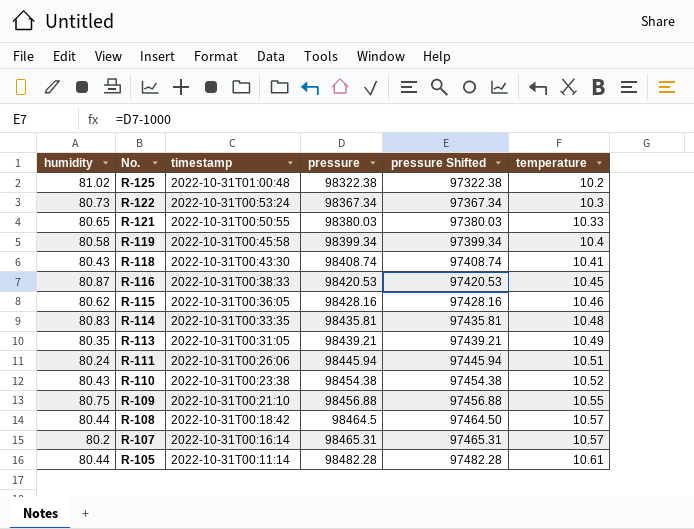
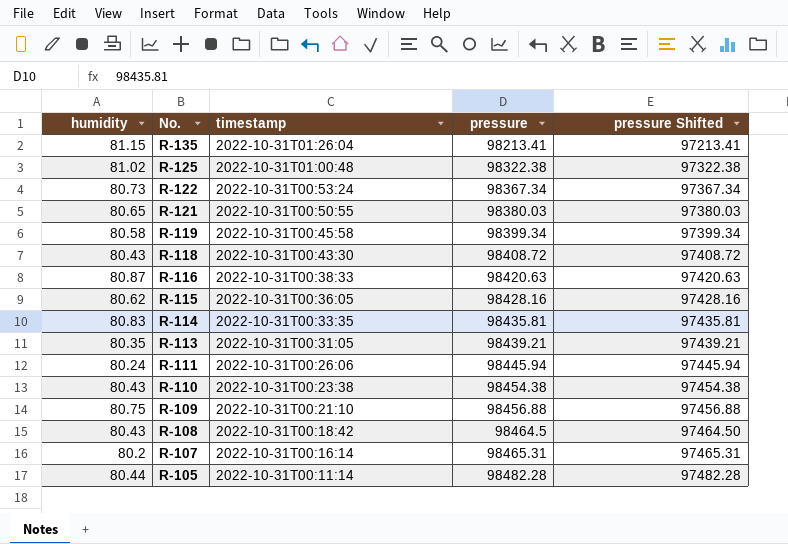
column temperature | position: 6 -> none
row R-135: none -> 81.15 | 2022-10-31T01:26:04 | 98213.41 | 97213.41
R-118 | pressure: 98408.74 -> 98408.72
R-118 | pressure Shifted: 97408.74 -> 97408.72
R-116 | pressure: 98420.53 -> 98420.63
R-116 | pressure Shifted: 97420.53 -> 97420.63
R-108 | humidity: 80.44 -> 80.43

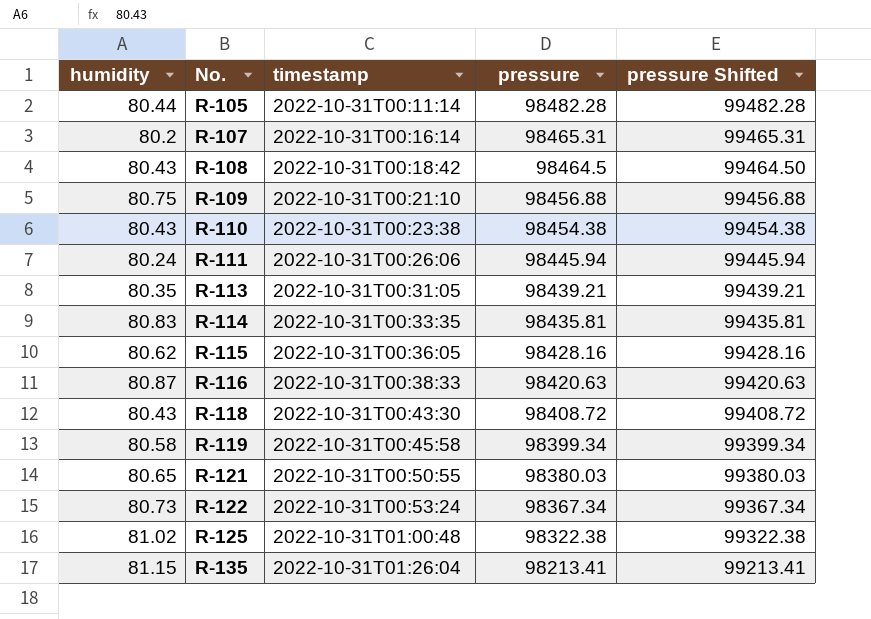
row order: No. descending -> No. ascending
column pressure Shifted | formula: [pressure] - 1000 -> [pressure] + 1000

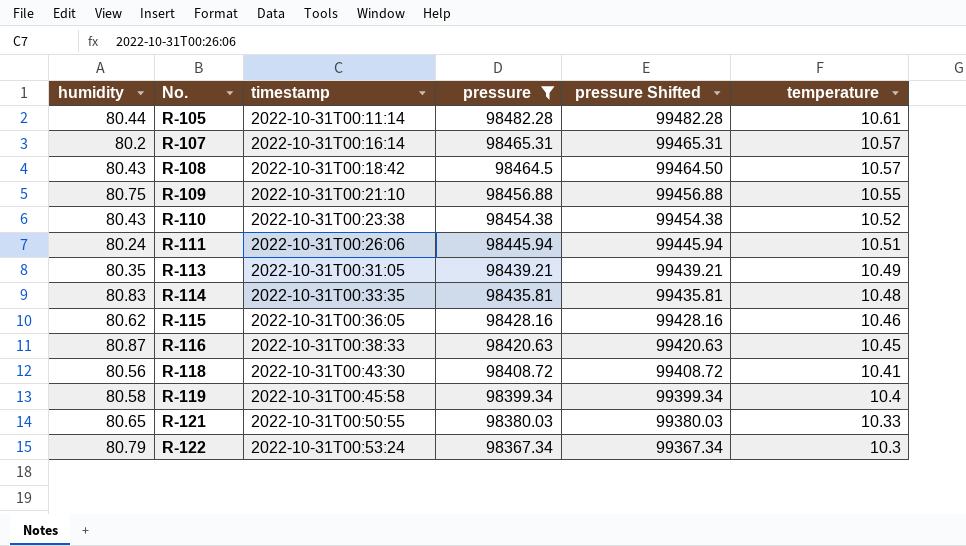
filter: none -> pressure >= 98367.34
column temperature | position: none -> 6
R-118 | humidity: 80.43 -> 80.56
R-122 | humidity: 80.73 -> 80.79

